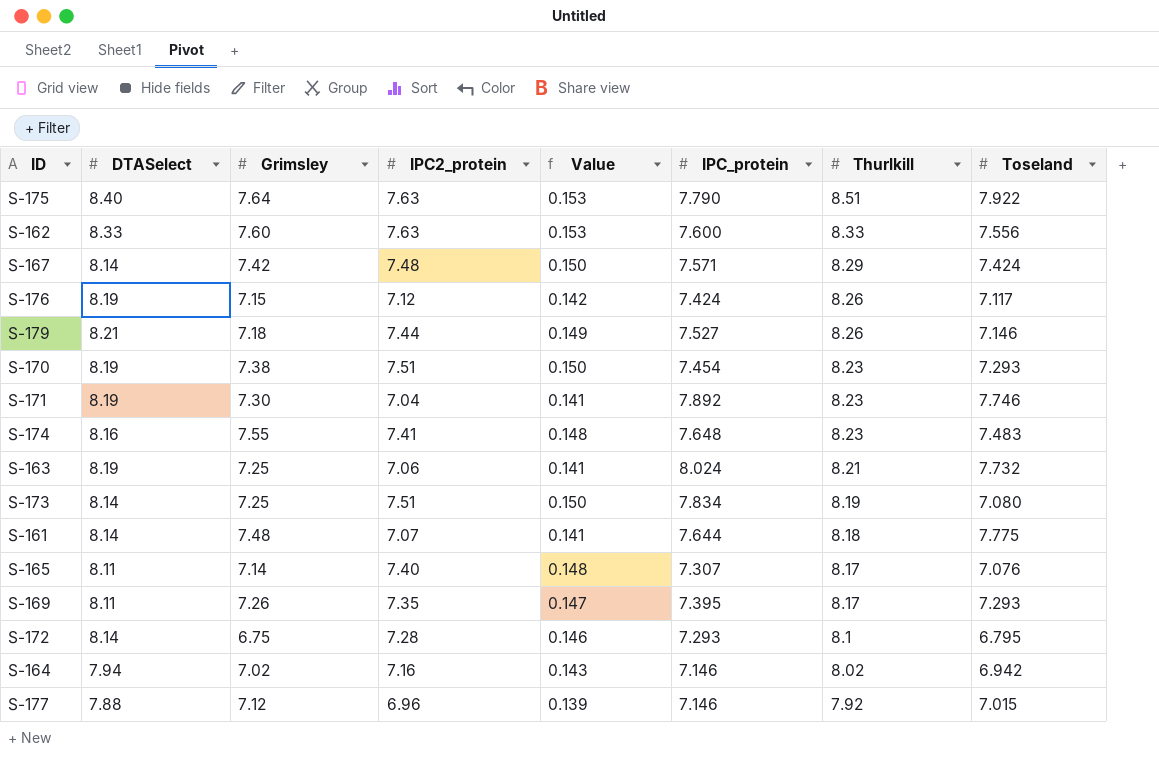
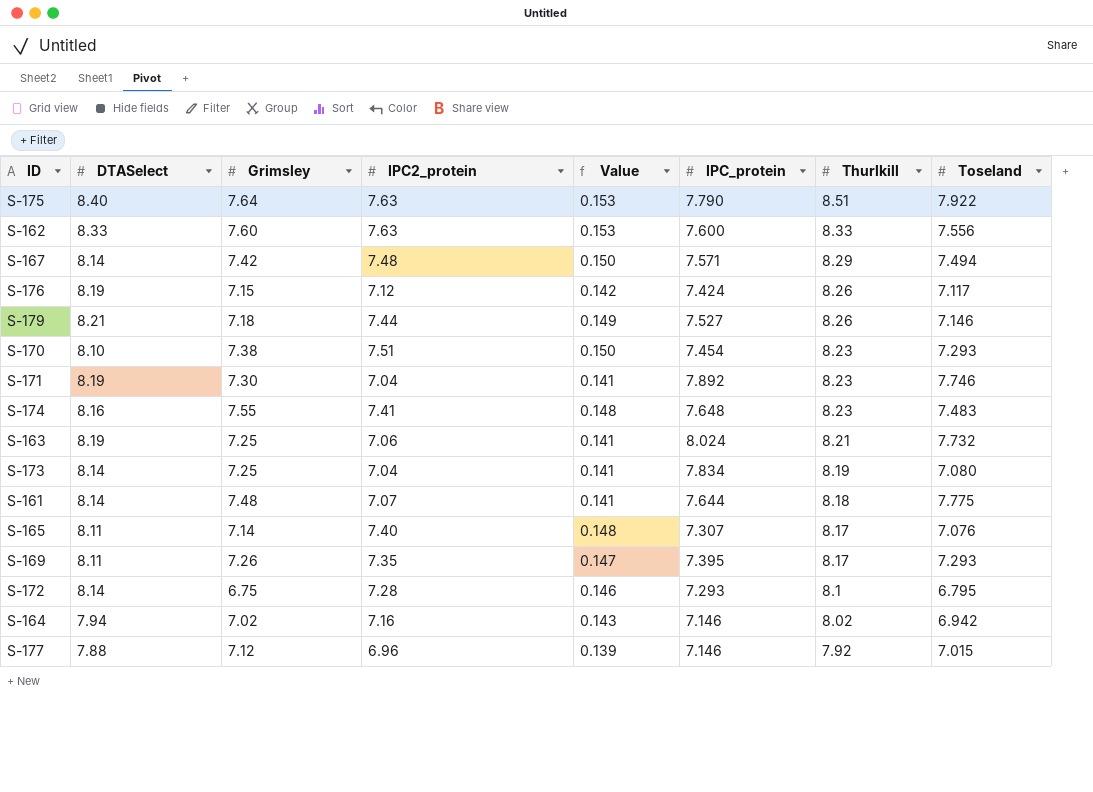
S-167 | Toseland: 7.424 -> 7.494
S-170 | DTASelect: 8.19 -> 8.10
S-173 | IPC2_protein: 7.51 -> 7.04
S-173 | Value: 0.150 -> 0.141

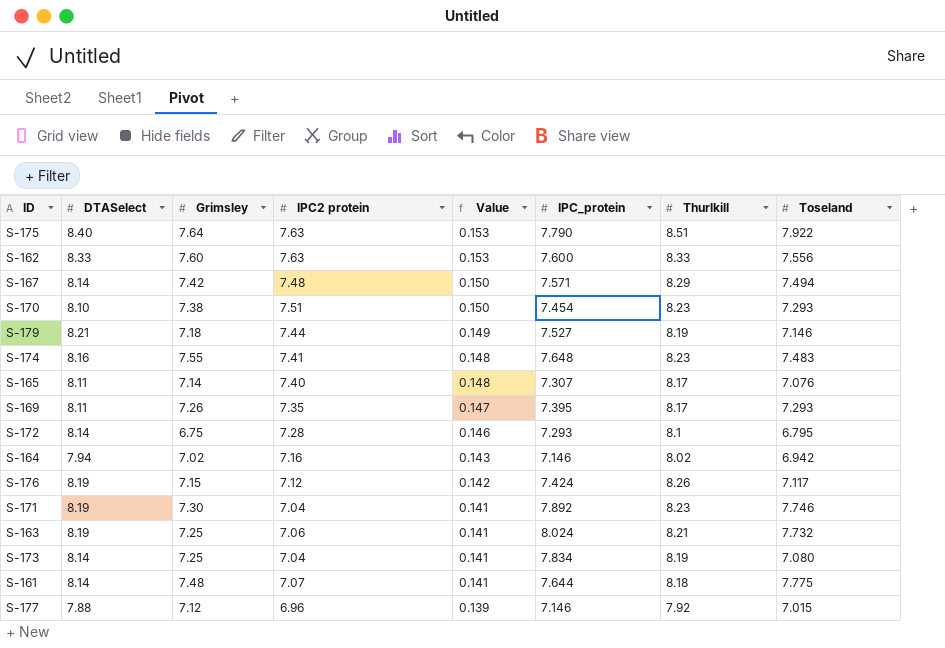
row order: Thurlkill descending -> Value descending
column name: IPC2_protein -> IPC2 protein
S-179 | Thurlkill: 8.26 -> 8.19

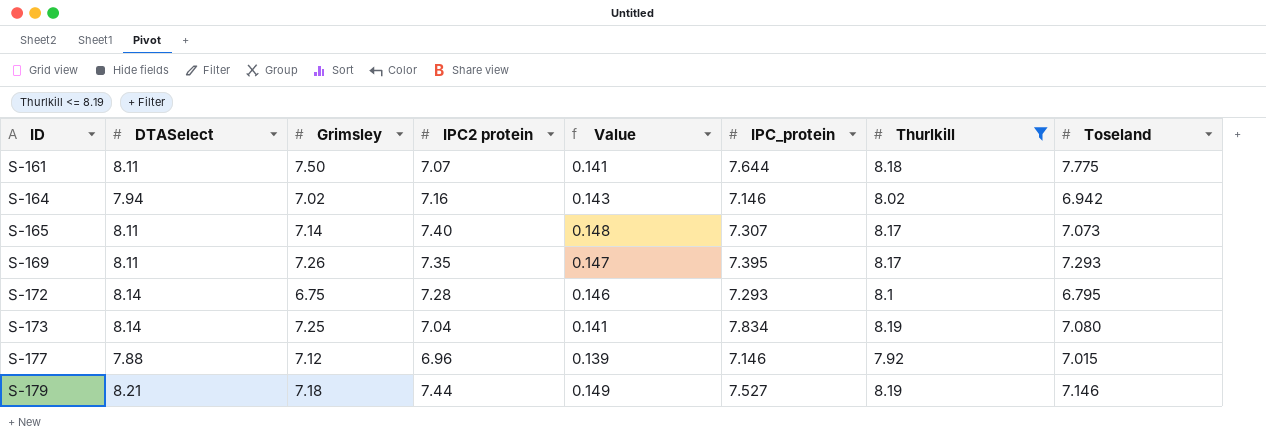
filter: none -> Thurlkill <= 8.19
row order: Value descending -> ID ascending
S-161 | DTASelect: 8.14 -> 8.11
S-161 | Grimsley: 7.48 -> 7.50
S-165 | Toseland: 7.076 -> 7.073

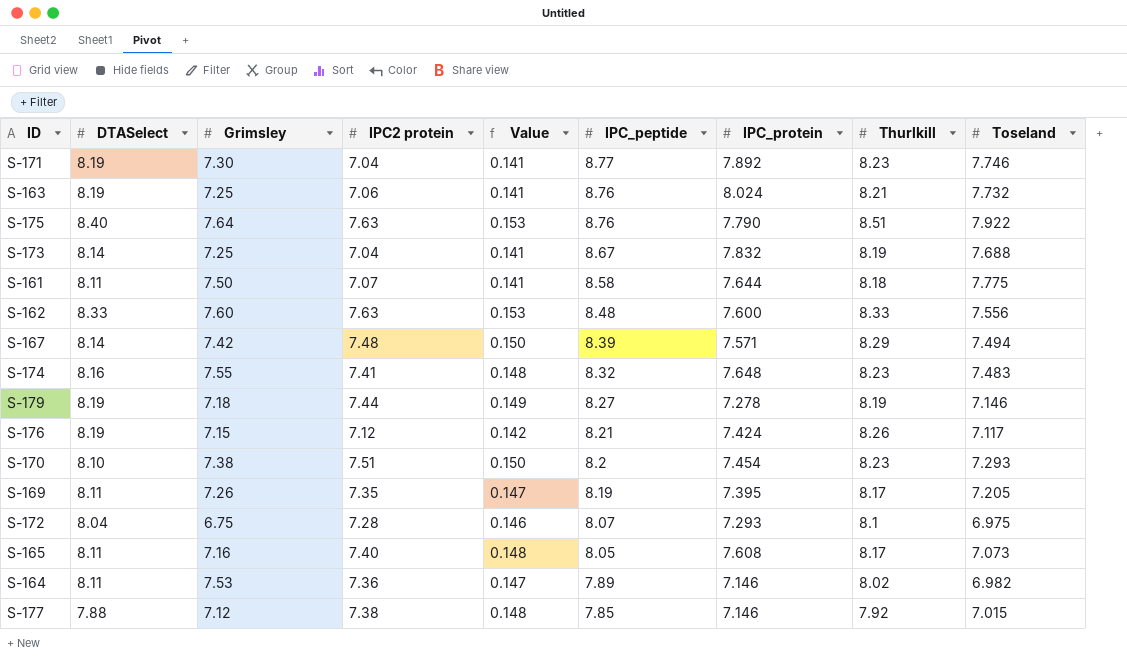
filter: Thurlkill <= 8.19 -> none
row order: ID ascending -> IPC_peptide descending
column IPC_peptide | position: none -> 6
S-173 | IPC_protein: 7.834 -> 7.832
S-173 | Toseland: 7.080 -> 7.688
S-179 | DTASelect: 8.21 -> 8.19
S-179 | IPC_protein: 7.527 -> 7.278
S-169 | Toseland: 7.293 -> 7.205
S-172 | DTASelect: 8.14 -> 8.04
S-172 | Toseland: 6.795 -> 6.975
S-165 | Grimsley: 7.14 -> 7.16
S-165 | IPC_protein: 7.307 -> 7.608
S-164 | DTASelect: 7.94 -> 8.11
S-164 | Grimsley: 7.02 -> 7.53
S-164 | IPC2 protein: 7.16 -> 7.36
S-164 | Value: 0.143 -> 0.147
S-164 | Toseland: 6.942 -> 6.982
S-177 | IPC2 protein: 6.96 -> 7.38
S-177 | Value: 0.139 -> 0.148

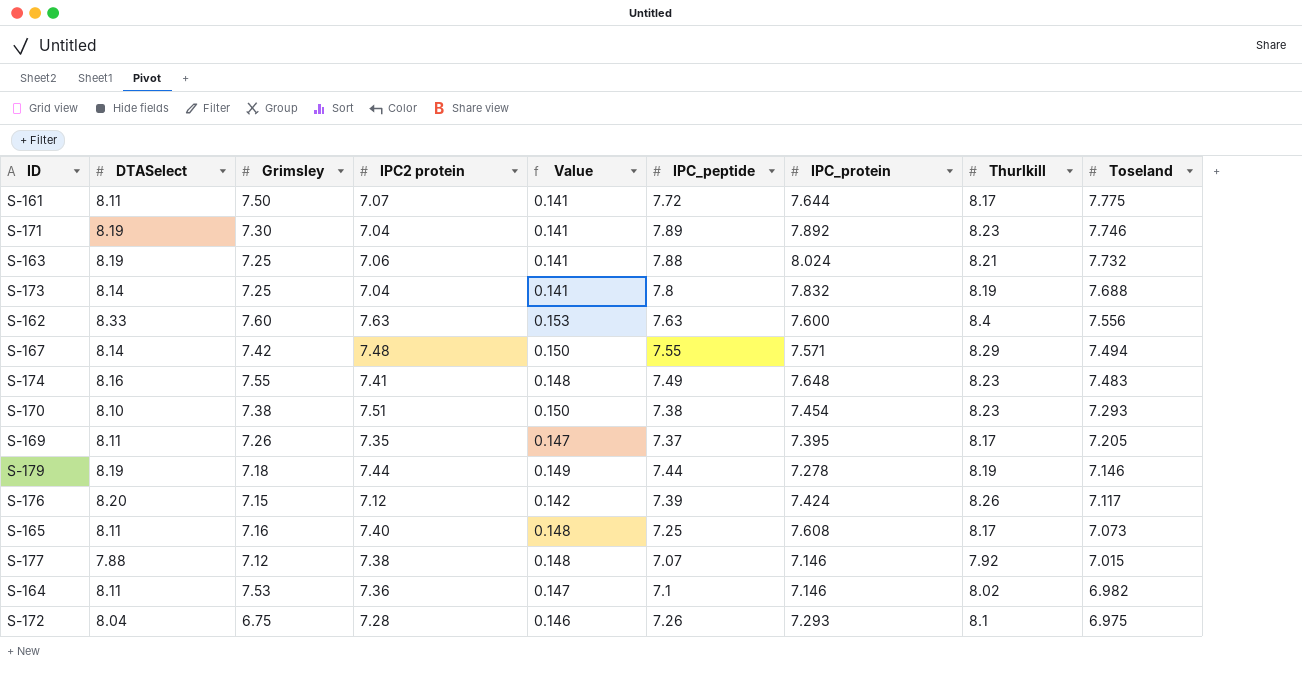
row order: IPC_peptide descending -> Toseland descending
row S-175: 8.40 | 7.64 | 7.63 | 0.153 | 8.76 | 7.790 | 8.51 | 7.922 -> none
S-161 | IPC_peptide: 8.58 -> 7.72
S-161 | Thurlkill: 8.18 -> 8.17
S-171 | IPC_peptide: 8.77 -> 7.89
S-163 | IPC_peptide: 8.76 -> 7.88
S-173 | IPC_peptide: 8.67 -> 7.8
S-162 | IPC_peptide: 8.48 -> 7.63
S-162 | Thurlkill: 8.33 -> 8.4
S-167 | IPC_peptide: 8.39 -> 7.55
S-174 | IPC_peptide: 8.32 -> 7.49
S-170 | IPC_peptide: 8.2 -> 7.38
S-169 | IPC_peptide: 8.19 -> 7.37
S-179 | IPC_peptide: 8.27 -> 7.44
S-176 | DTASelect: 8.19 -> 8.20
S-176 | IPC_peptide: 8.21 -> 7.39
S-165 | IPC_peptide: 8.05 -> 7.25
S-177 | IPC_peptide: 7.85 -> 7.07
S-164 | IPC_peptide: 7.89 -> 7.1
S-172 | IPC_peptide: 8.07 -> 7.26

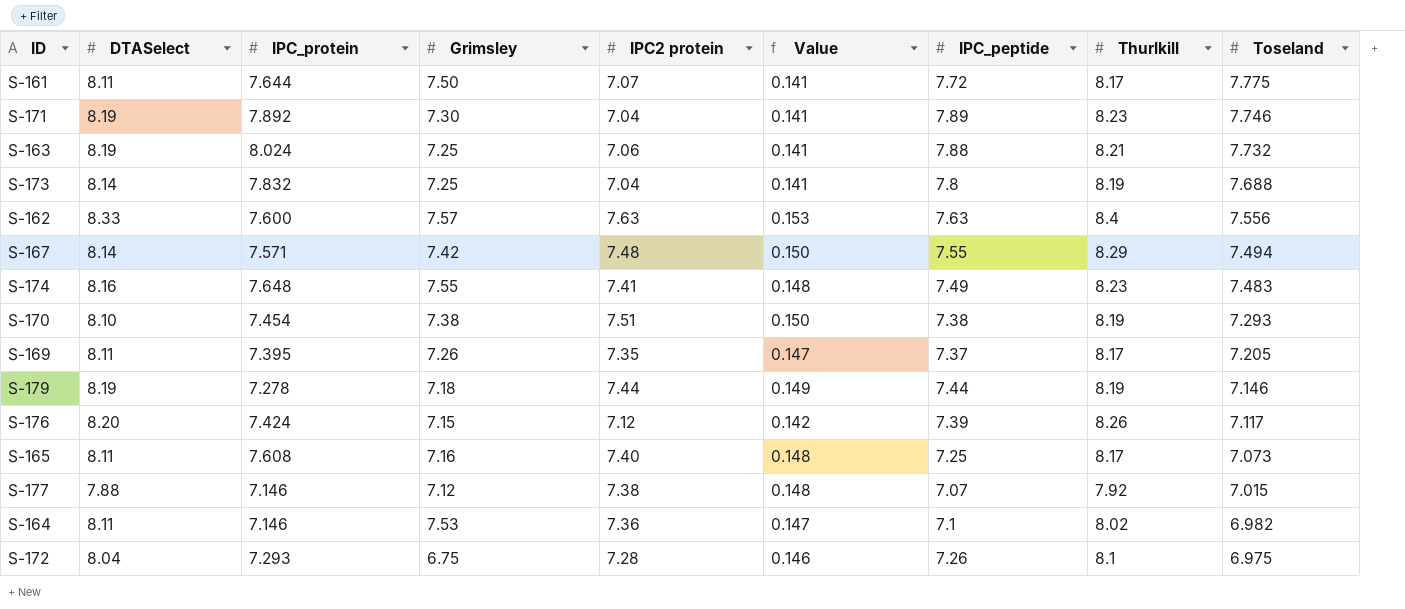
column IPC_protein | position: 7 -> 3
S-162 | Grimsley: 7.60 -> 7.57
S-170 | Thurlkill: 8.23 -> 8.19

